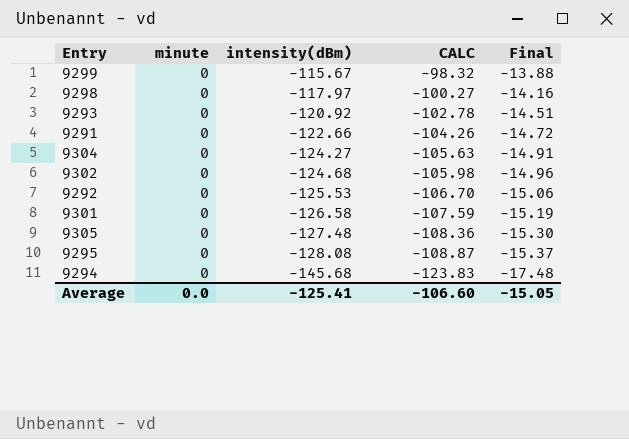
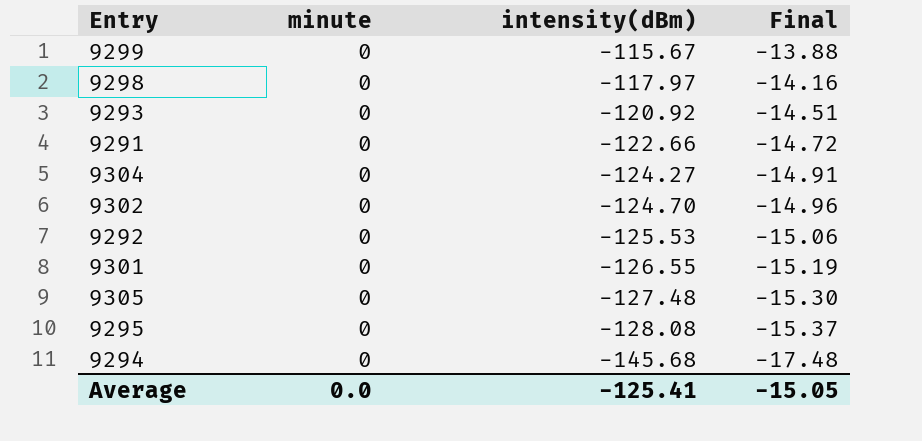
column CALC | formula: [intensity(dBm)] * 0.85 -> none
9302 | intensity(dBm): -124.68 -> -124.70
9301 | intensity(dBm): -126.58 -> -126.55

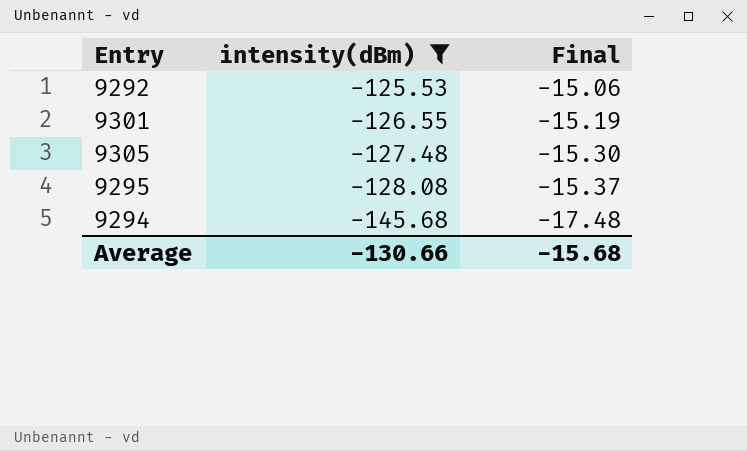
filter: none -> intensity(dBm) <= -125.53
column minute | position: 2 -> none
Average | intensity(dBm): -125.41 -> -130.66
Average | Final: -15.05 -> -15.68

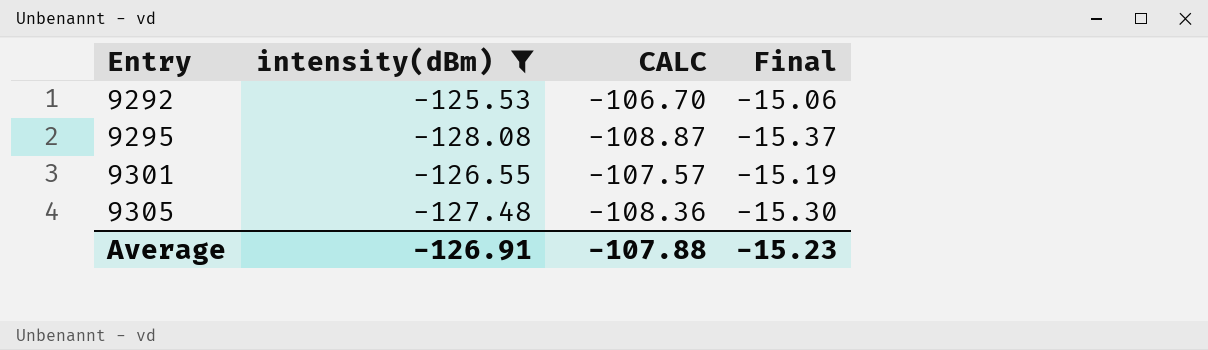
row order: intensity(dBm) descending -> Entry ascending
column CALC | formula: none -> [intensity(dBm)] * 0.85
row 9294: -145.68 | -17.48 -> none
Average | intensity(dBm): -130.66 -> -126.91
Average | Final: -15.68 -> -15.23

